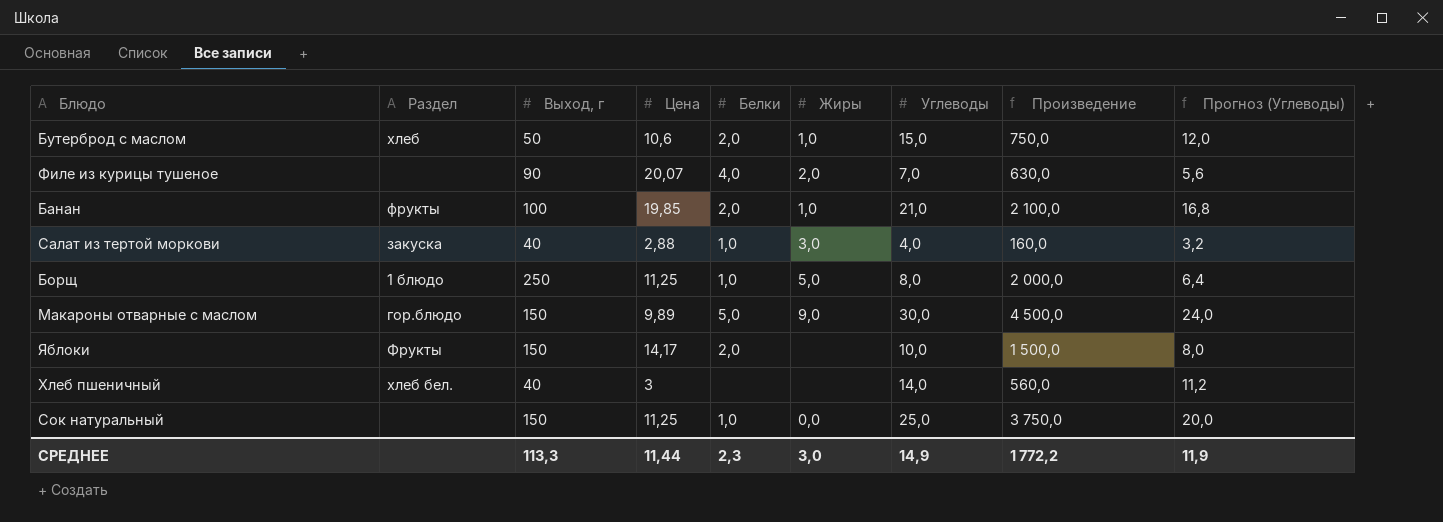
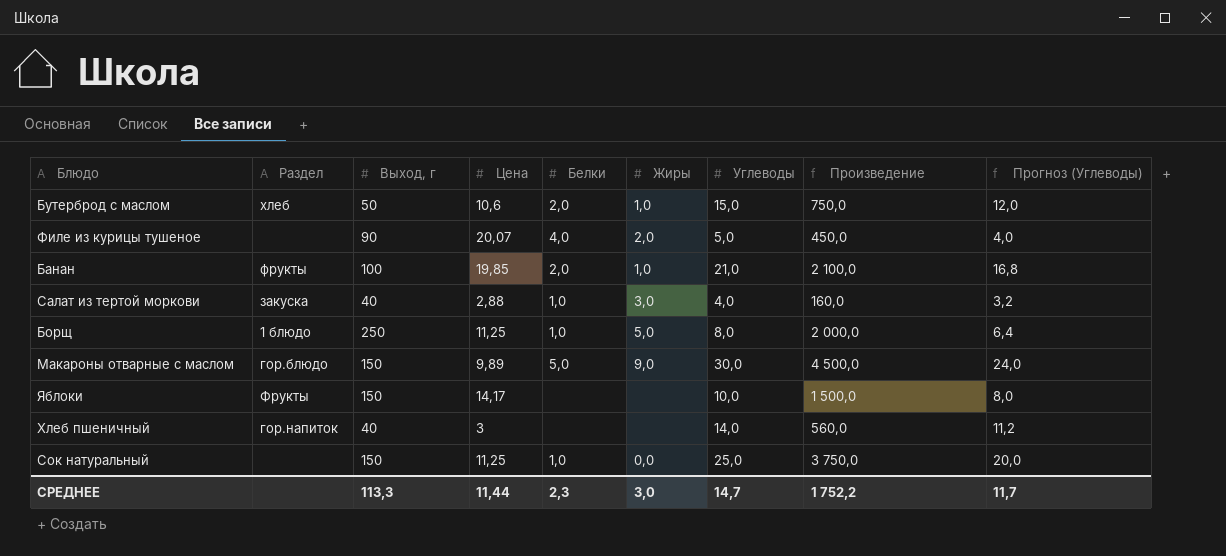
Филе из курицы тушеное | Углеводы: 7,0 -> 5,0
Филе из курицы тушеное | Произведение: 630,0 -> 450,0
Филе из курицы тушеное | Прогноз (Углеводы): 5,6 -> 4,0
Яблоки | Белки: 2,0 -> none
Хлеб пшеничный | Раздел: хлеб бел. -> гор.напиток
СРЕДНЕЕ | Углеводы: 14,9 -> 14,7
СРЕДНЕЕ | Произведение: 1 772,2 -> 1 752,2
СРЕДНЕЕ | Прогноз (Углеводы): 11,9 -> 11,7

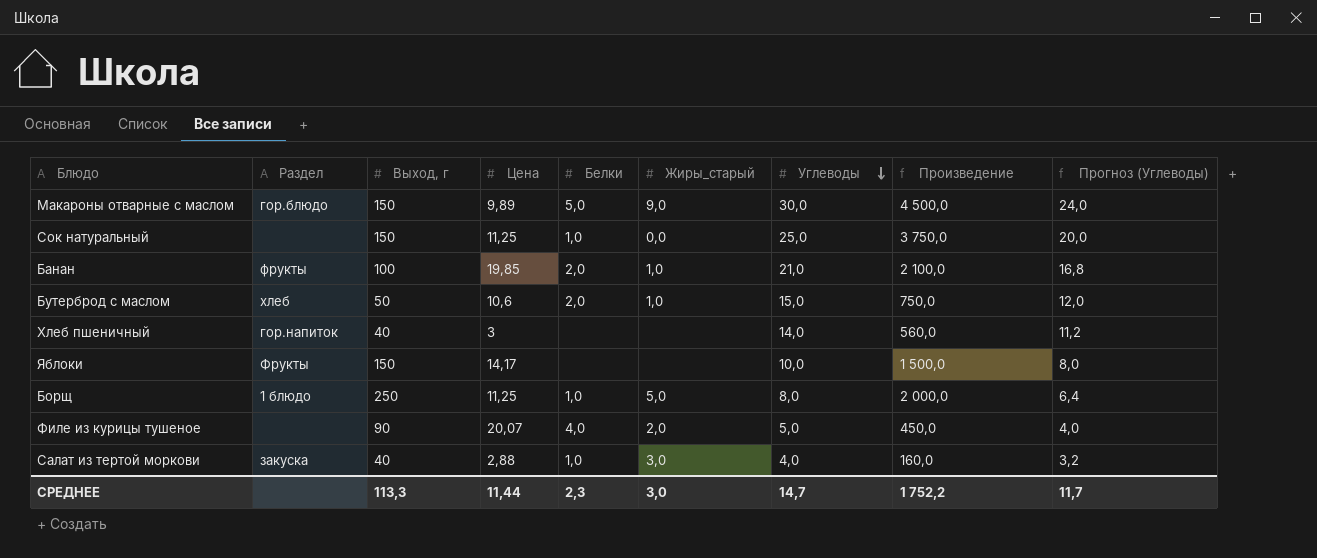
row order: none -> Углеводы descending
column name: Жиры -> Жиры_старый

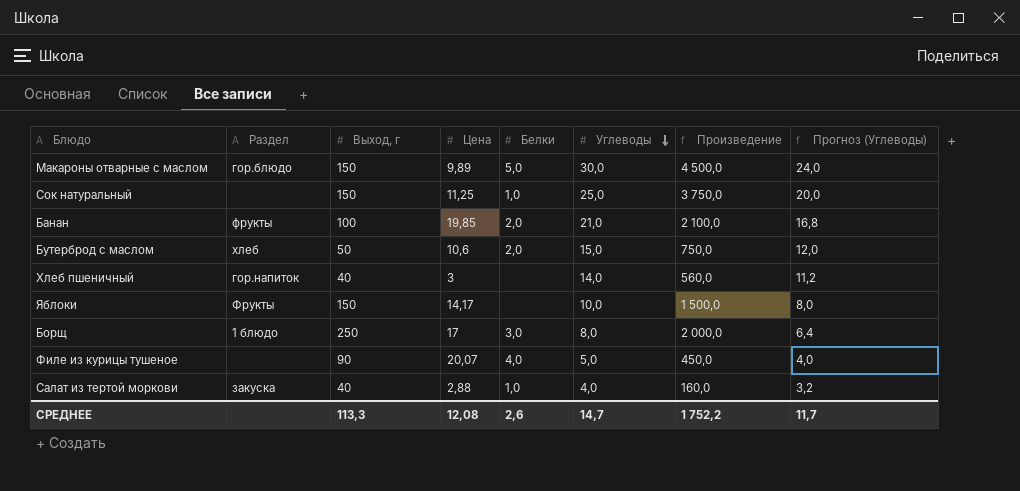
column Жиры_старый | position: 6 -> none
Борщ | Цена: 11,25 -> 17
Борщ | Белки: 1,0 -> 3,0
СРЕДНЕЕ | Цена: 11,44 -> 12,08
СРЕДНЕЕ | Белки: 2,3 -> 2,6

